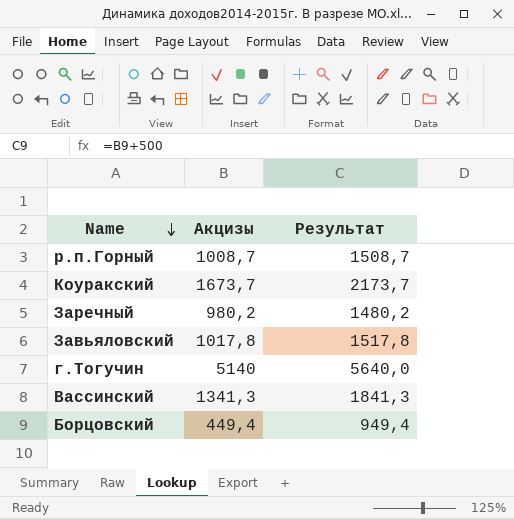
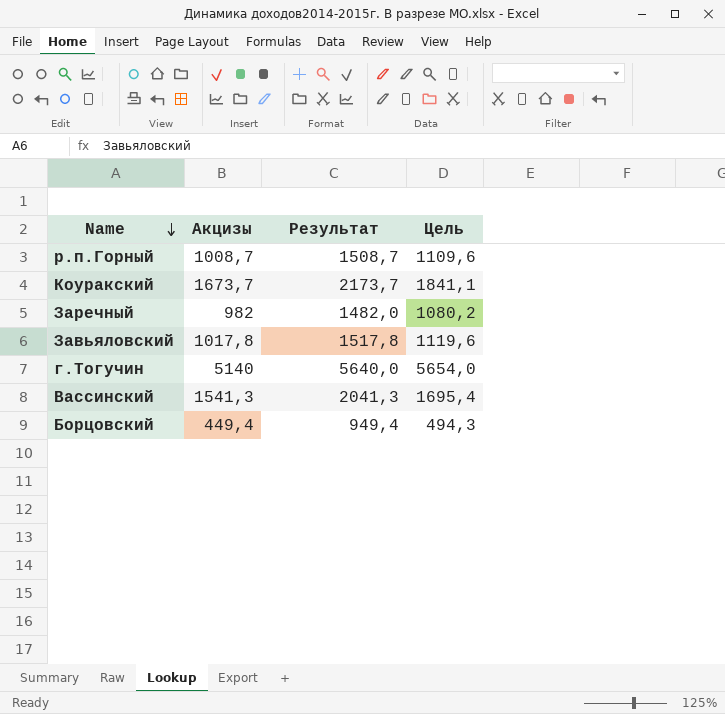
column Цель | formula: none -> [Акцизы] * 1,1
Заречный | Акцизы: 980,2 -> 982
Заречный | Результат: 1480,2 -> 1482,0
Вассинский | Акцизы: 1341,3 -> 1541,3
Вассинский | Результат: 1841,3 -> 2041,3

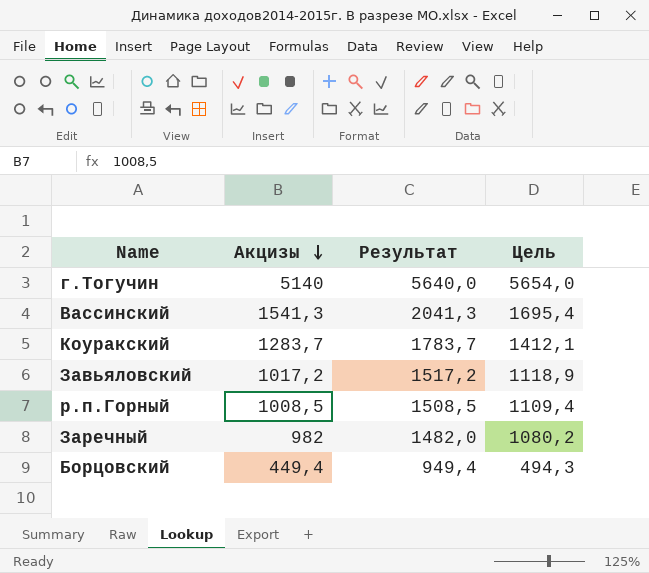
row order: Name descending -> Акцизы descending
Коуракский | Акцизы: 1673,7 -> 1283,7
Коуракский | Результат: 2173,7 -> 1783,7
Коуракский | Цель: 1841,1 -> 1412,1
Завьяловский | Акцизы: 1017,8 -> 1017,2
Завьяловский | Результат: 1517,8 -> 1517,2
Завьяловский | Цель: 1119,6 -> 1118,9
р.п.Горный | Акцизы: 1008,7 -> 1008,5
р.п.Горный | Результат: 1508,7 -> 1508,5
р.п.Горный | Цель: 1109,6 -> 1109,4

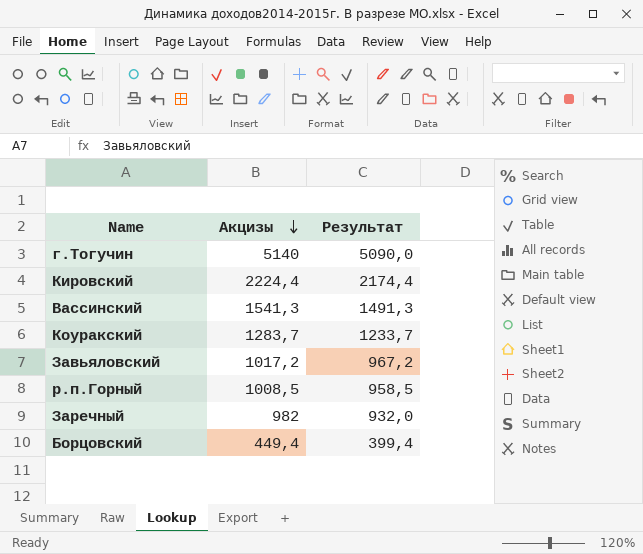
column Цель | formula: [Акцизы] * 1,1 -> none
column Результат | formula: [Акцизы] + 500 -> [Акцизы] - 50
row Кировский: none -> 2224,4 | 2174,4

